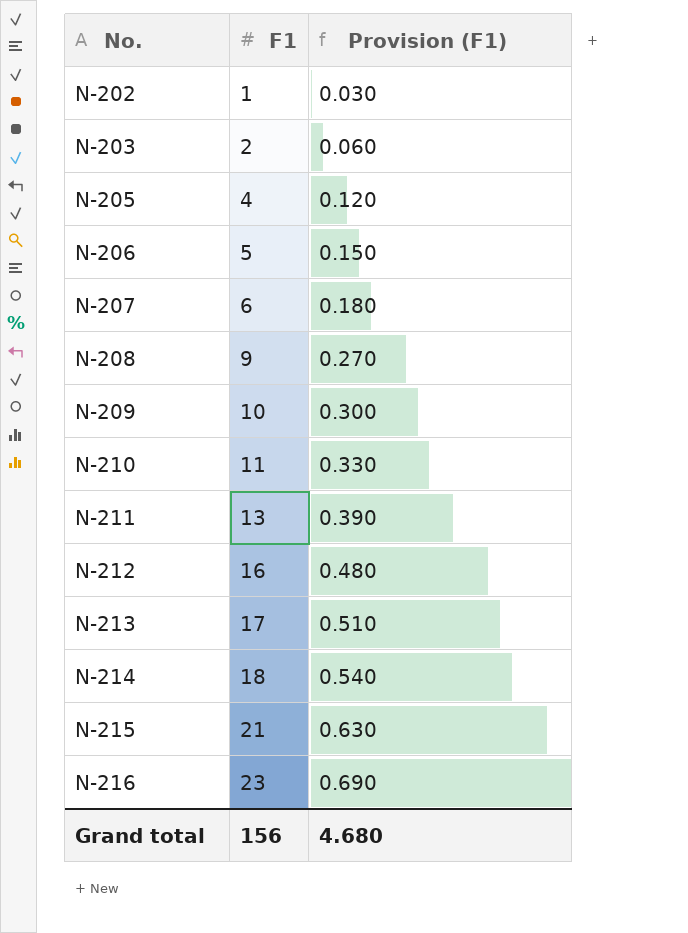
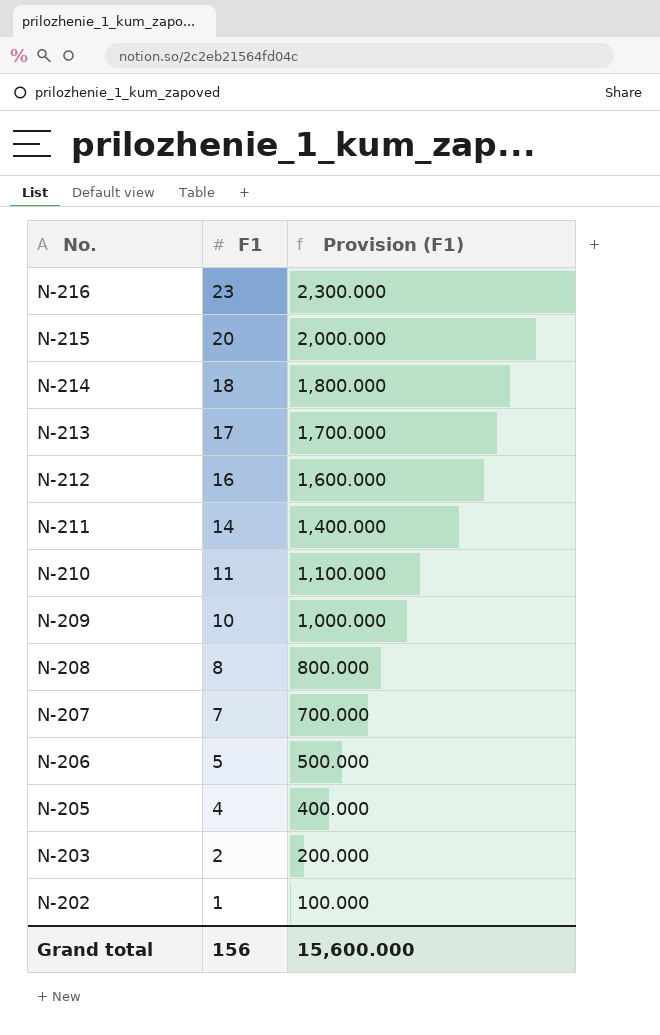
row order: No. ascending -> No. descending
column Provision (F1) | formula: [F1] * 0.03 -> [F1] * 100
N-215 | F1: 21 -> 20
N-211 | F1: 13 -> 14
N-208 | F1: 9 -> 8
N-207 | F1: 6 -> 7
Grand total | Provision (F1): 4.680 -> 15,600.000

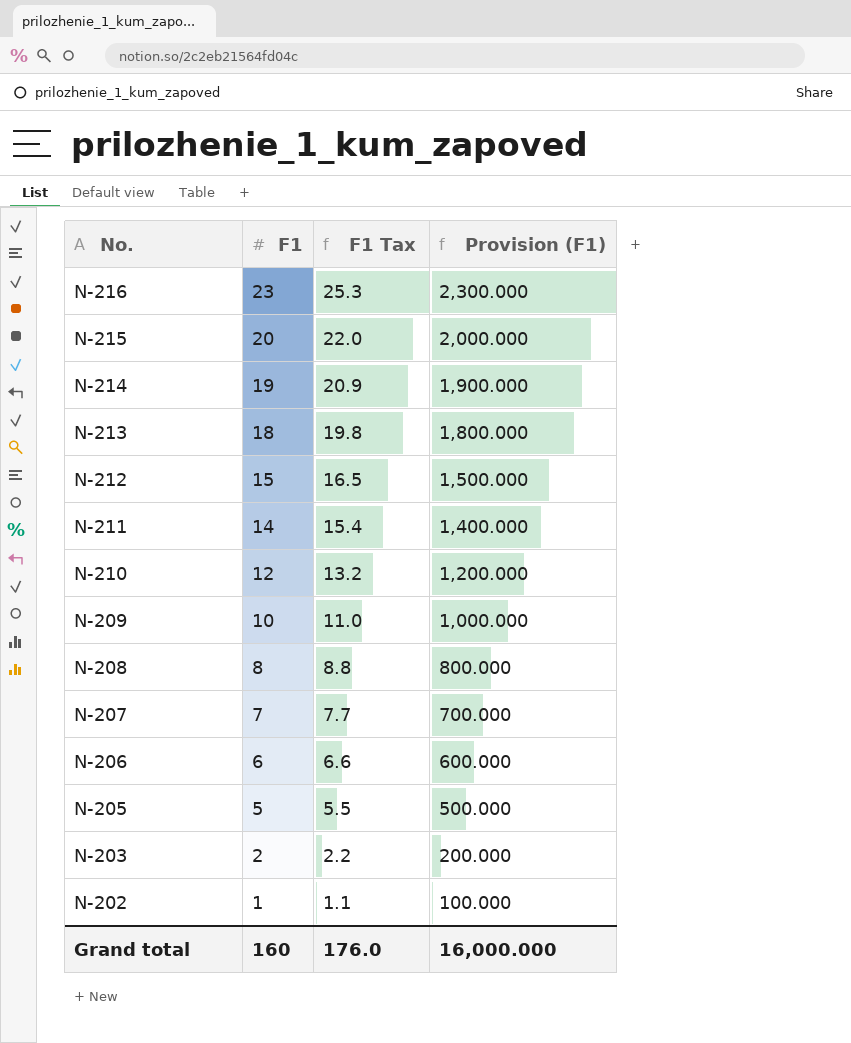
column F1 Tax | formula: none -> [F1] * 1.1
N-214 | F1: 18 -> 19
N-214 | Provision (F1): 1,800.000 -> 1,900.000
N-213 | F1: 17 -> 18
N-213 | Provision (F1): 1,700.000 -> 1,800.000
N-212 | F1: 16 -> 15
N-212 | Provision (F1): 1,600.000 -> 1,500.000
N-210 | F1: 11 -> 12
N-210 | Provision (F1): 1,100.000 -> 1,200.000
N-206 | F1: 5 -> 6
N-206 | Provision (F1): 500.000 -> 600.000
N-205 | F1: 4 -> 5
N-205 | Provision (F1): 400.000 -> 500.000
Grand total | F1: 156 -> 160
Grand total | Provision (F1): 15,600.000 -> 16,000.000

